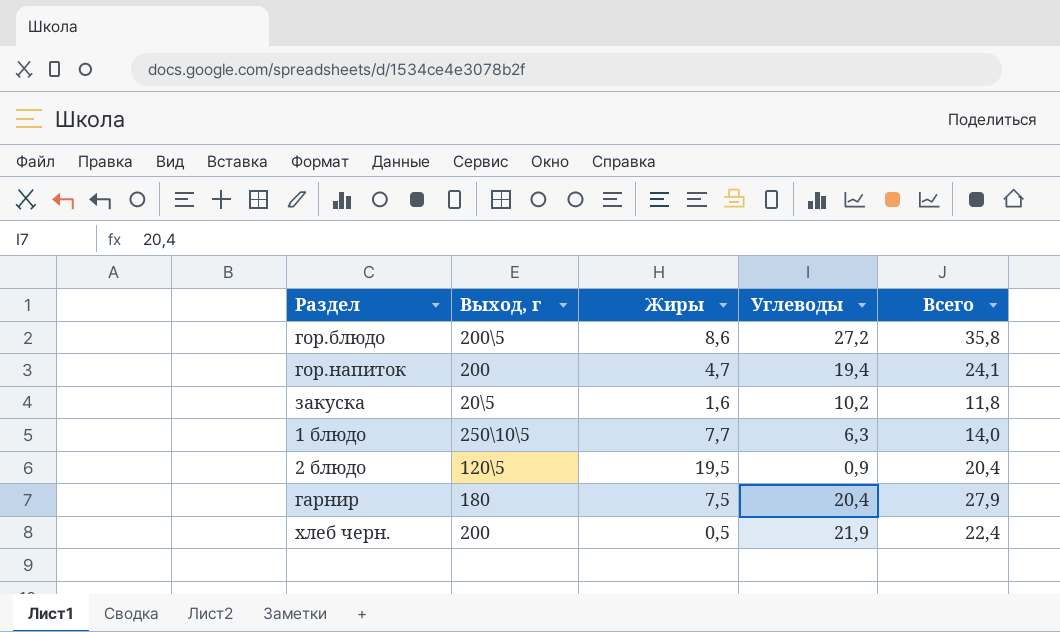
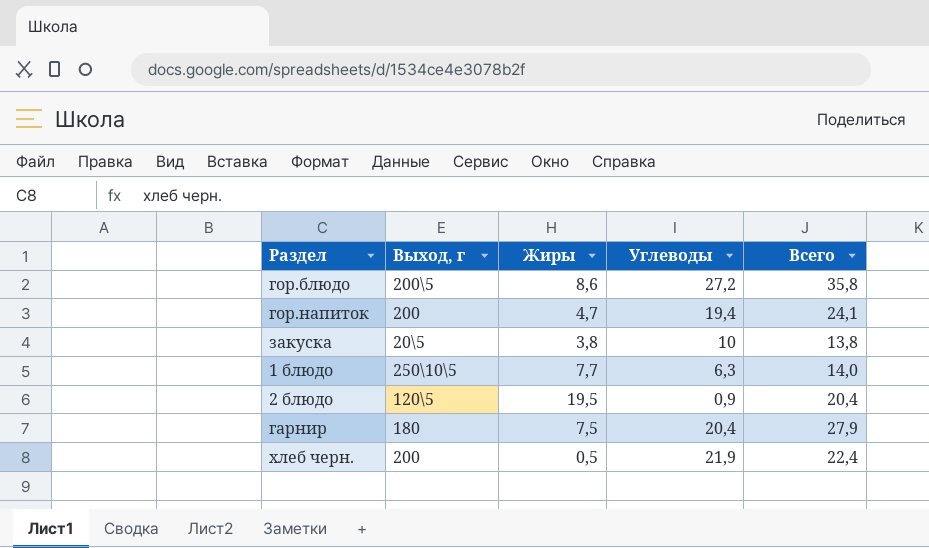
закуска | Жиры: 1,6 -> 3,8
закуска | Углеводы: 10,2 -> 10
закуска | Всего: 11,8 -> 13,8

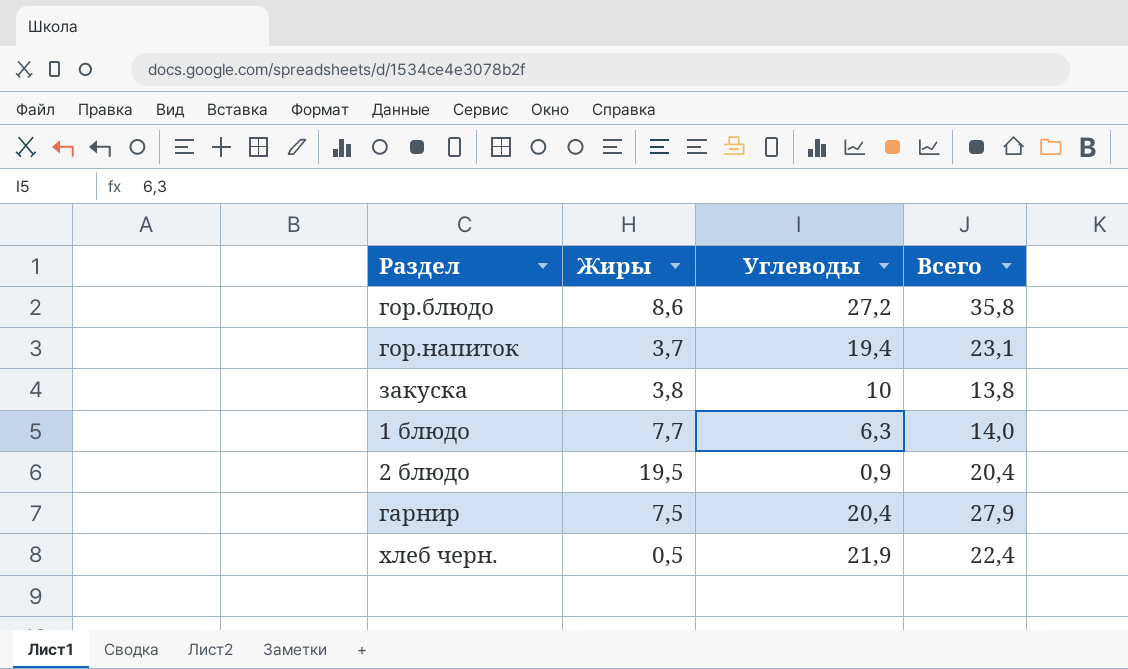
column Выход, г | position: 2 -> none
гор.напиток | Жиры: 4,7 -> 3,7
гор.напиток | Всего: 24,1 -> 23,1

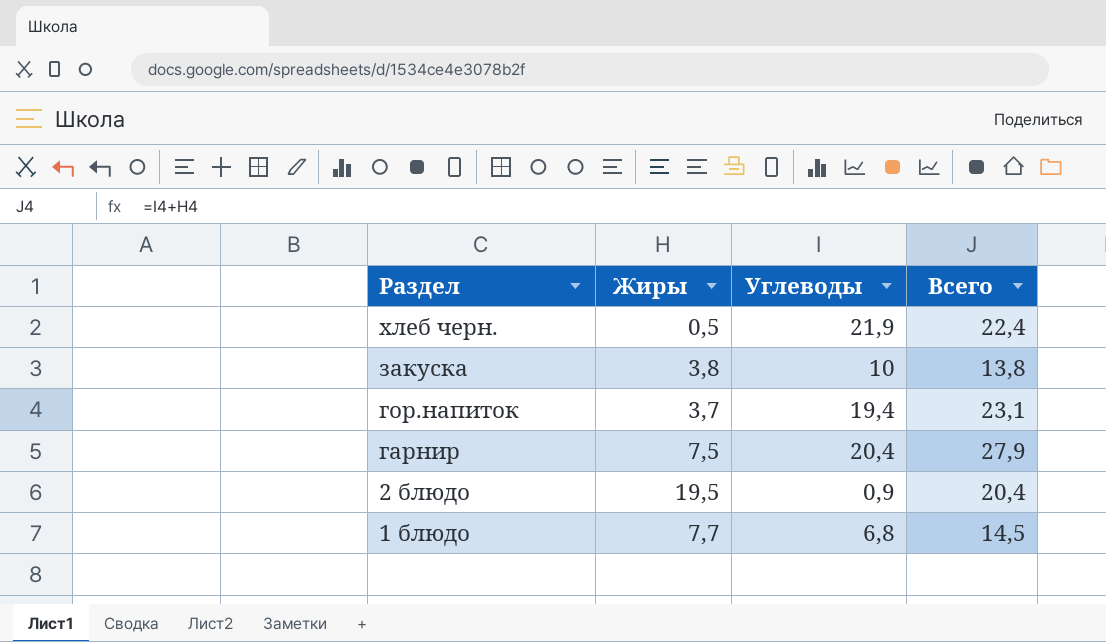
row order: none -> Раздел descending
row гор.блюдо: 8,6 | 27,2 | 35,8 -> none
1 блюдо | Углеводы: 6,3 -> 6,8
1 блюдо | Всего: 14,0 -> 14,5

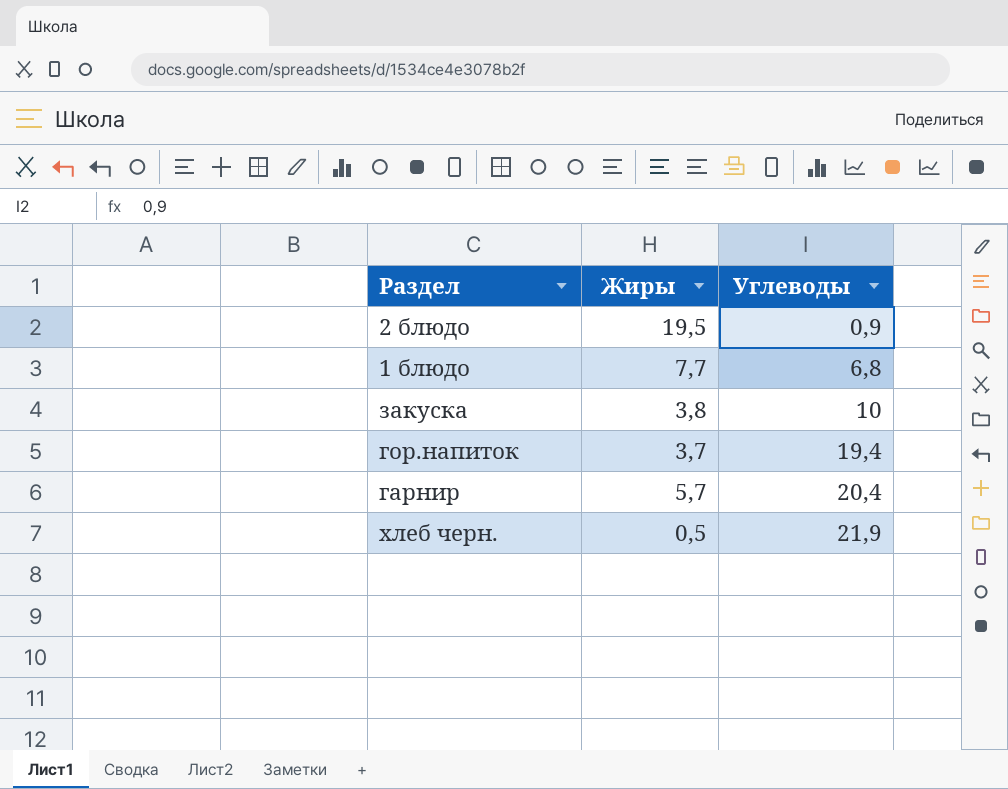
row order: Раздел descending -> Углеводы ascending
column Всего | formula: [Жиры] + [Углеводы] -> none
гарнир | Жиры: 7,5 -> 5,7

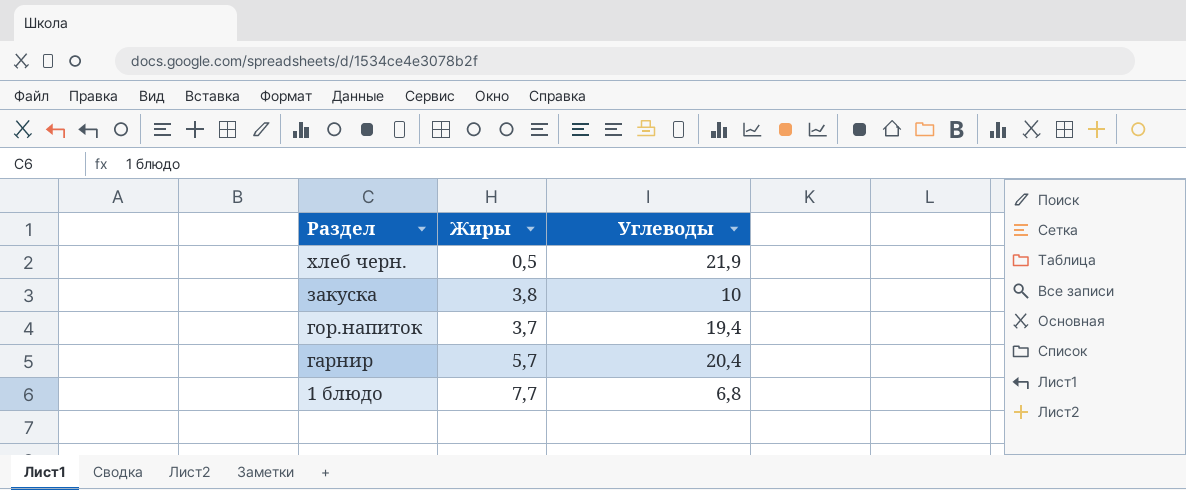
row order: Углеводы ascending -> Раздел descending
row 2 блюдо: 19,5 | 0,9 -> none

